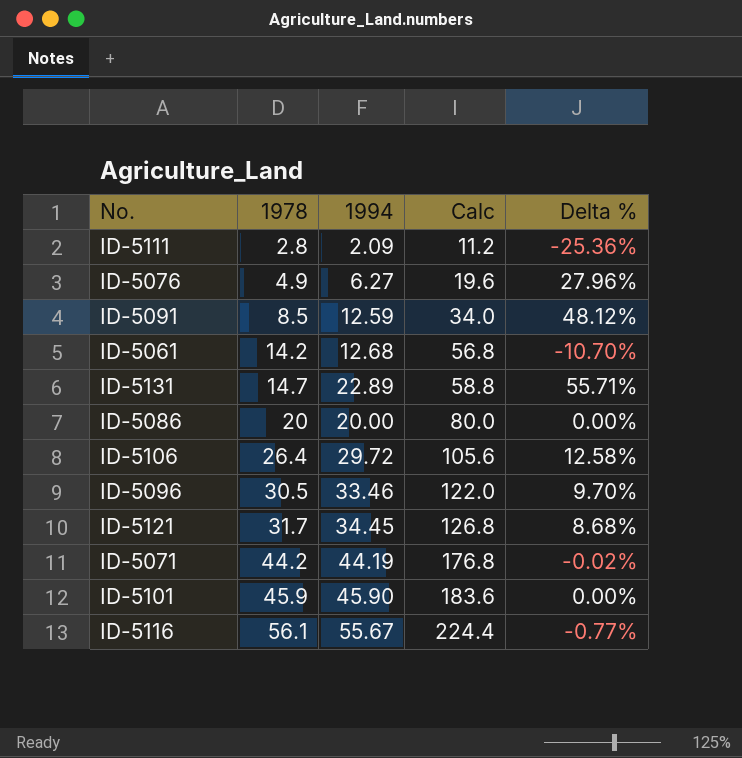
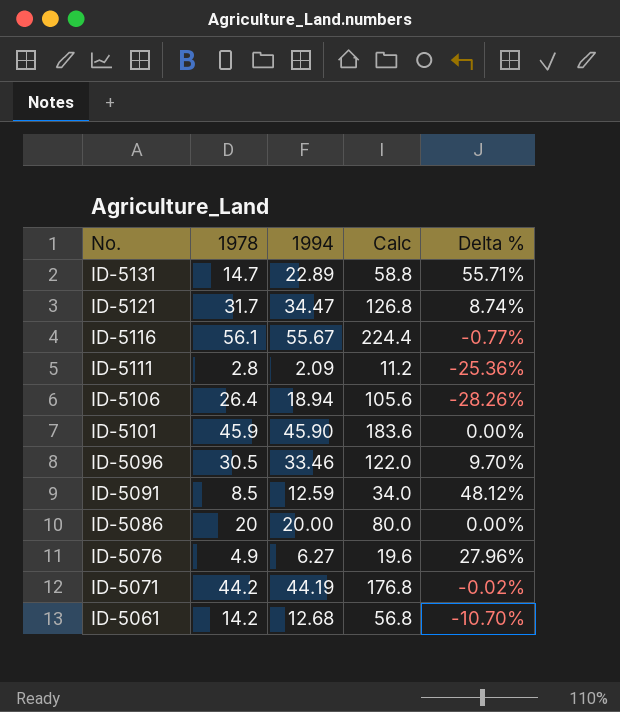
row order: 1978 ascending -> No. descending
ID-5121 | 1994: 34.45 -> 34.47
ID-5121 | Delta %: 8.68% -> 8.74%
ID-5106 | 1994: 29.72 -> 18.94
ID-5106 | Delta %: 12.58% -> -28.26%

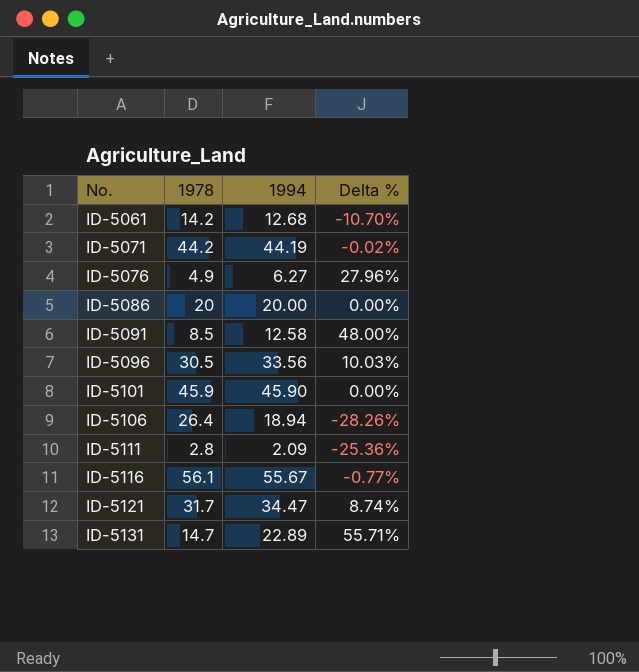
row order: No. descending -> No. ascending
column Calc | formula: [1978] * 4 -> none
ID-5091 | 1994: 12.59 -> 12.58
ID-5091 | Delta %: 48.12% -> 48.00%
ID-5096 | 1994: 33.46 -> 33.56
ID-5096 | Delta %: 9.70% -> 10.03%

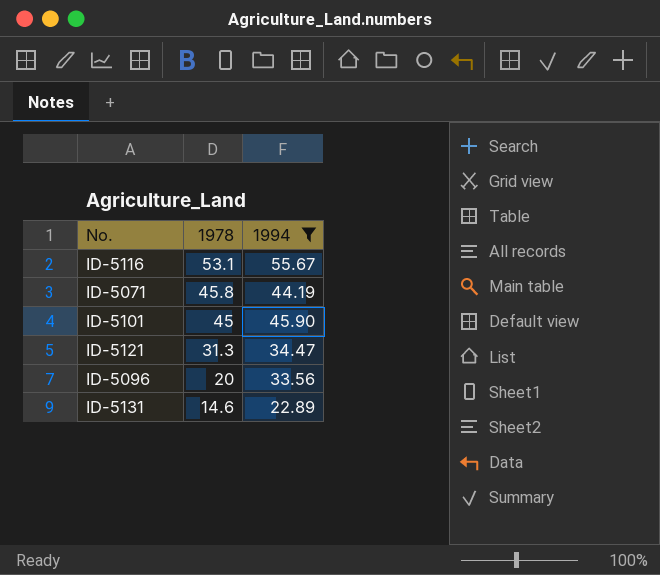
filter: none -> 1994 >= 22.89
row order: No. ascending -> 1978 descending
column Delta % | formula: ([1994] - [1978]) / [1978] -> none
ID-5116 | 1978: 56.1 -> 53.1
ID-5071 | 1978: 44.2 -> 45.8
ID-5101 | 1978: 45.9 -> 45
ID-5121 | 1978: 31.7 -> 31.3
ID-5096 | 1978: 30.5 -> 20
ID-5131 | 1978: 14.7 -> 14.6

